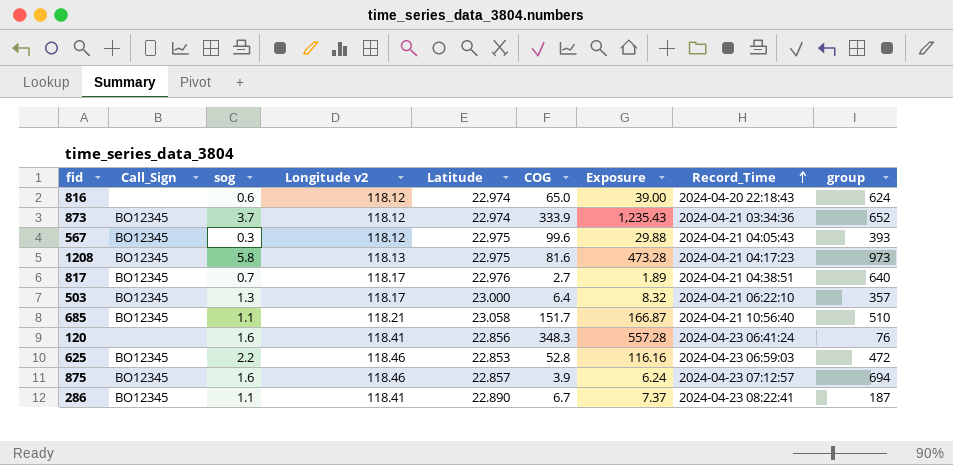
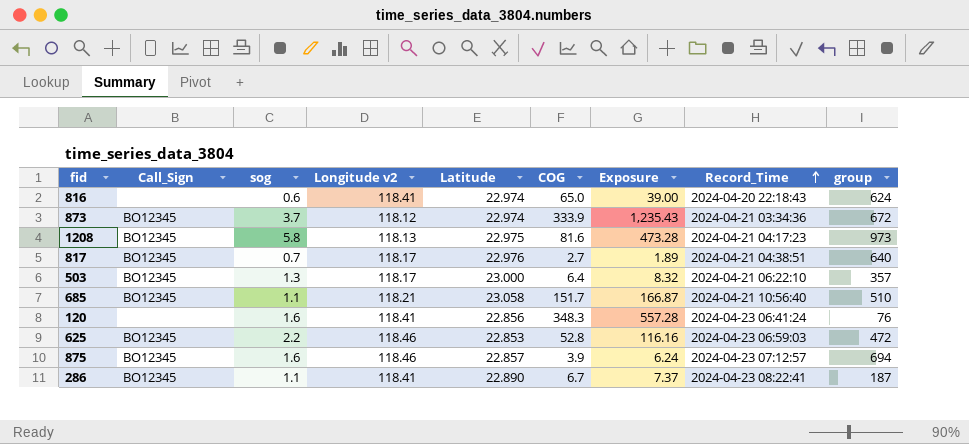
row 567: BO12345 | 0.3 | 118.12 | 22.975 | 99.6 | 29.88 | 2024-04-21 04:05:43 | 393 -> none
816 | Longitude v2: 118.12 -> 118.41
873 | group: 652 -> 672

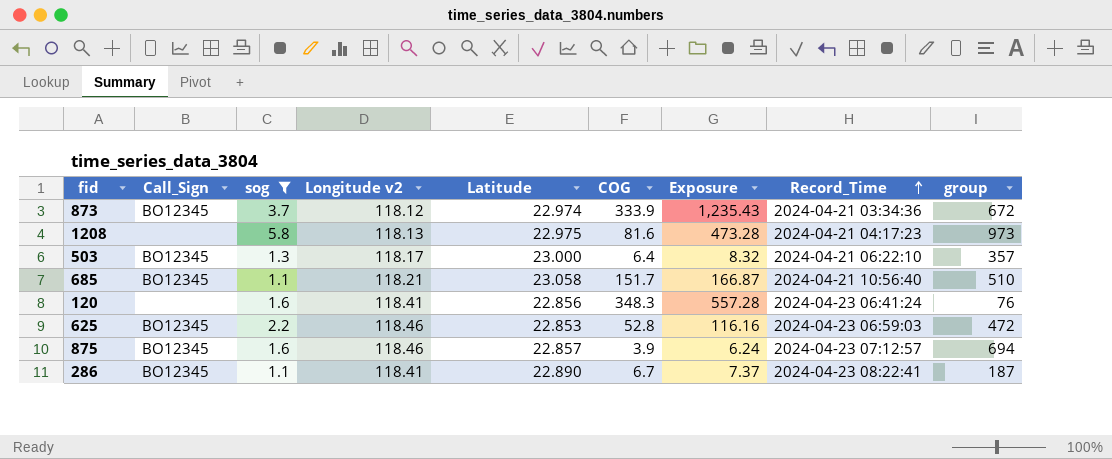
filter: none -> sog >= 1.1
1208 | Call_Sign: BO12345 -> none

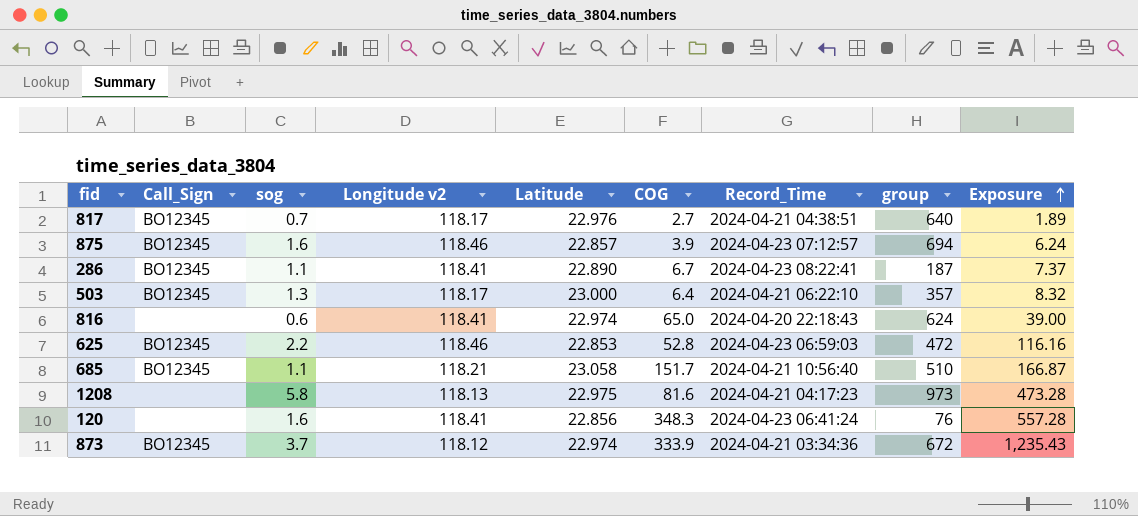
filter: sog >= 1.1 -> none
row order: Record_Time ascending -> Exposure ascending
column Exposure | position: 7 -> 9

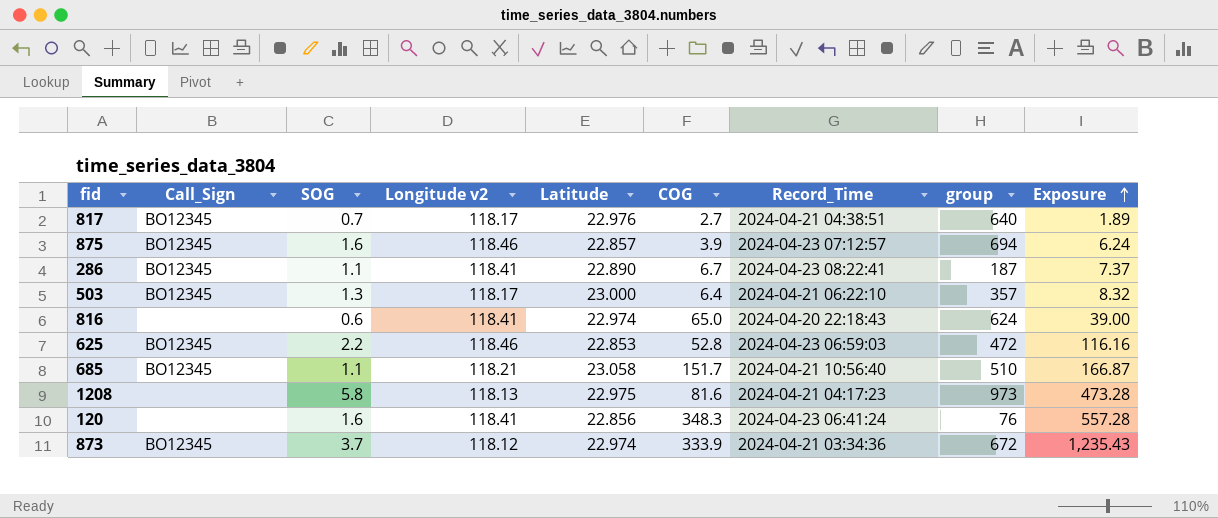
column name: sog -> SOG

